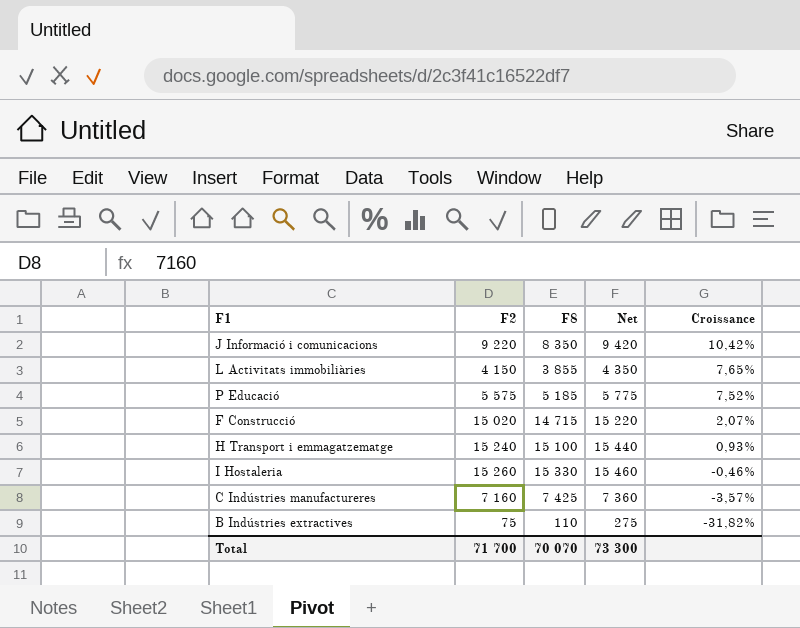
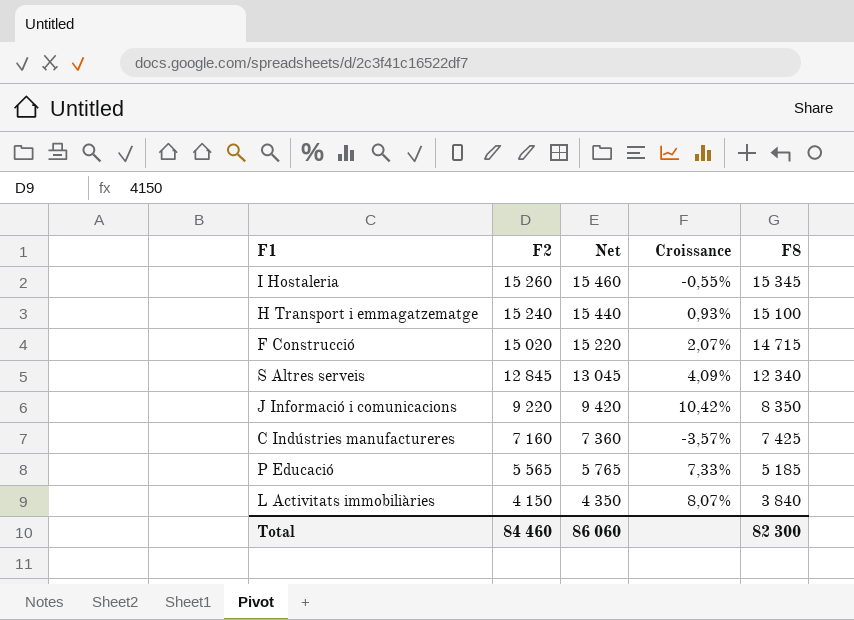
row order: Croissance descending -> F2 descending
column F8 | position: 3 -> 5
row B Indústries extractives: 75 | 110 | 275 | -31,82% -> none
I Hostaleria | Croissance: -0,46% -> -0,55%
I Hostaleria | F8: 15 330 -> 15 345
row S Altres serveis: none -> 12 845 | 13 045 | 4,09% | 12 340
P Educació | F2: 5 575 -> 5 565
P Educació | Net: 5 775 -> 5 765
P Educació | Croissance: 7,52% -> 7,33%
L Activitats immobiliàries | Croissance: 7,65% -> 8,07%
L Activitats immobiliàries | F8: 3 855 -> 3 840
Total | F2: 71 700 -> 84 460
Total | Net: 73 300 -> 86 060
Total | F8: 70 070 -> 82 300

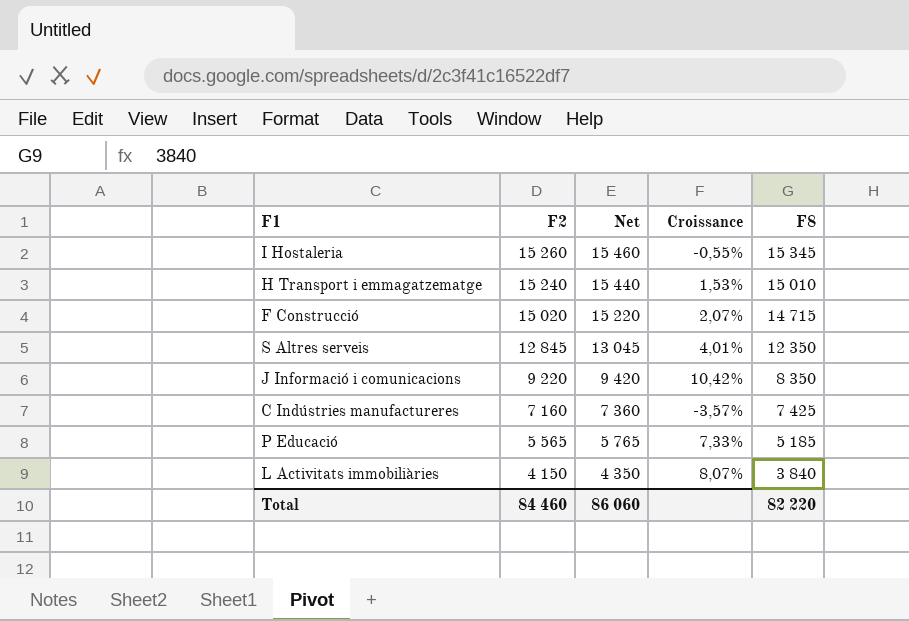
H Transport i emmagatzematge | Croissance: 0,93% -> 1,53%
H Transport i emmagatzematge | F8: 15 100 -> 15 010
S Altres serveis | Croissance: 4,09% -> 4,01%
S Altres serveis | F8: 12 340 -> 12 350
Total | F8: 82 300 -> 82 220

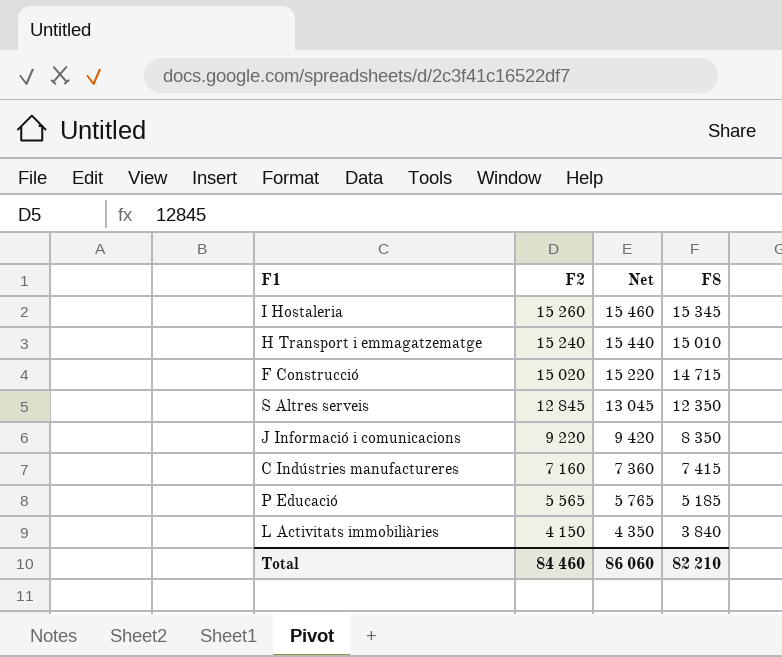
column Croissance | formula: ([F2] - [F8]) / [F8] -> none
C Indústries manufactureres | F8: 7 425 -> 7 415
Total | F8: 82 220 -> 82 210

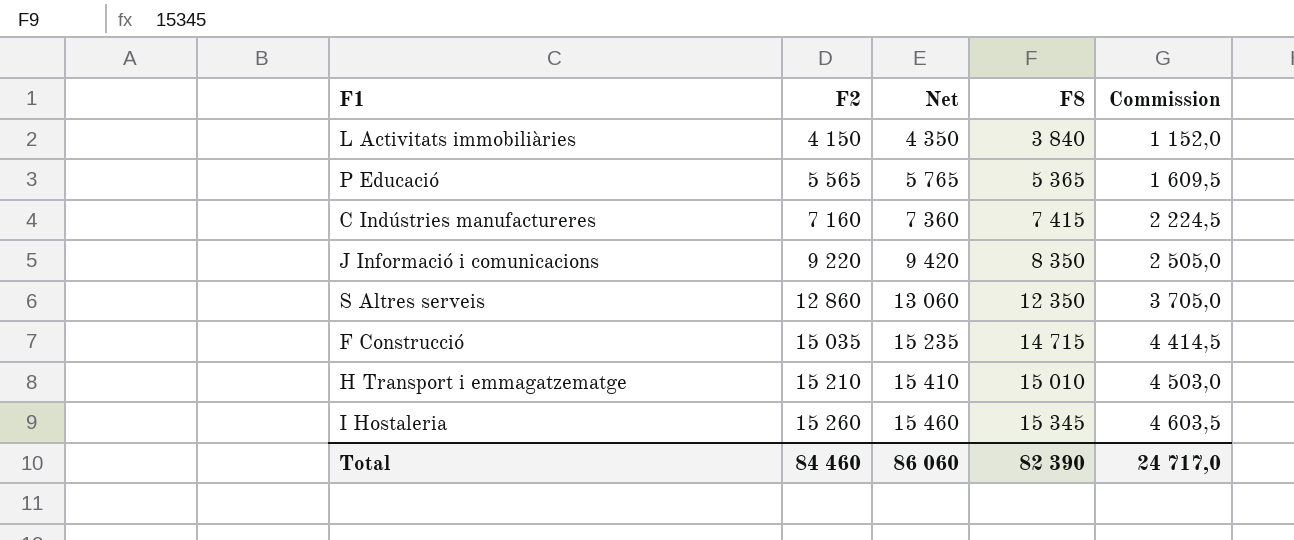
row order: F2 descending -> F2 ascending
column Commission | formula: none -> [F8] * 0,3
P Educació | F8: 5 185 -> 5 365
S Altres serveis | F2: 12 845 -> 12 860
S Altres serveis | Net: 13 045 -> 13 060
F Construcció | F2: 15 020 -> 15 035
F Construcció | Net: 15 220 -> 15 235
H Transport i emmagatzematge | F2: 15 240 -> 15 210
H Transport i emmagatzematge | Net: 15 440 -> 15 410
Total | F8: 82 210 -> 82 390

